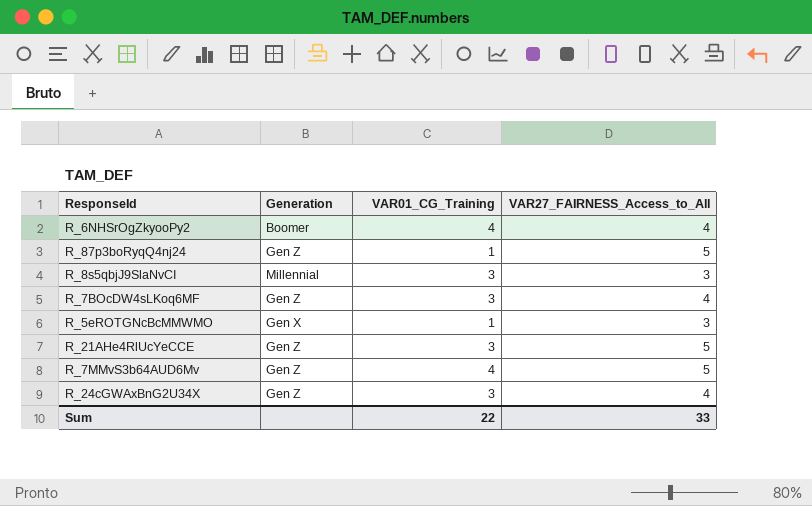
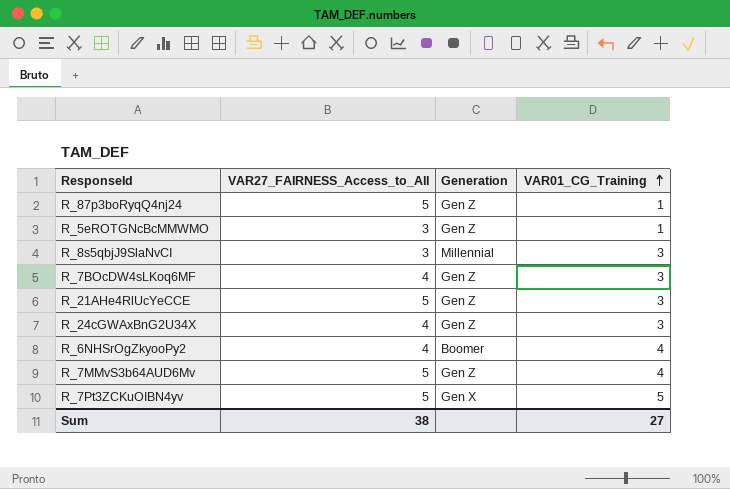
row order: none -> VAR01_CG_Training ascending
column VAR27_FAIRNESS_Access_to_All | position: 4 -> 2
R_5eROTGNcBcMMWMO | Generation: Gen X -> Gen Z
row R_7Pt3ZCKuOIBN4yv: none -> 5 | Gen X | 5
Sum | VAR27_FAIRNESS_Access_to_All: 33 -> 38
Sum | VAR01_CG_Training: 22 -> 27

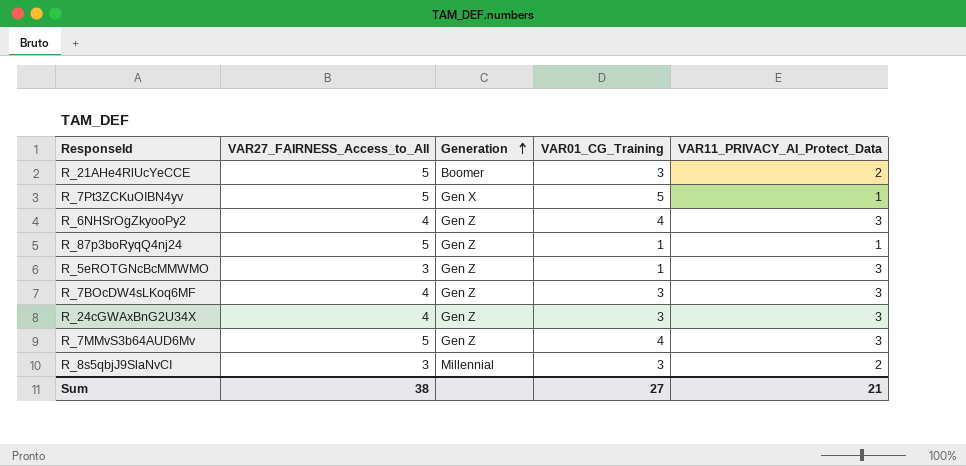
row order: VAR01_CG_Training ascending -> Generation ascending
column VAR11_PRIVACY_AI_Protect_Data | position: none -> 5
R_21AHe4RlUcYeCCE | Generation: Gen Z -> Boomer
R_6NHSrOgZkyooPy2 | Generation: Boomer -> Gen Z

